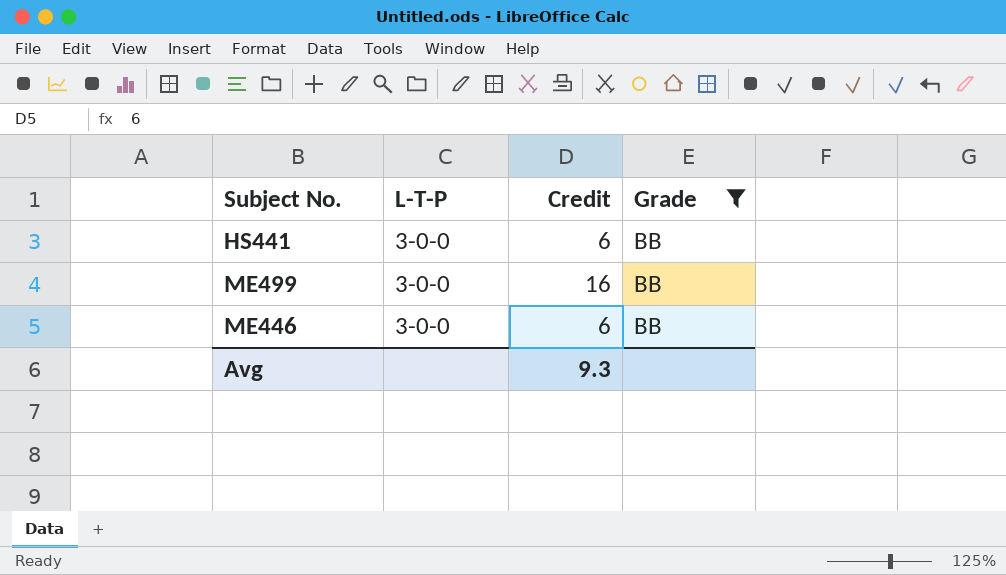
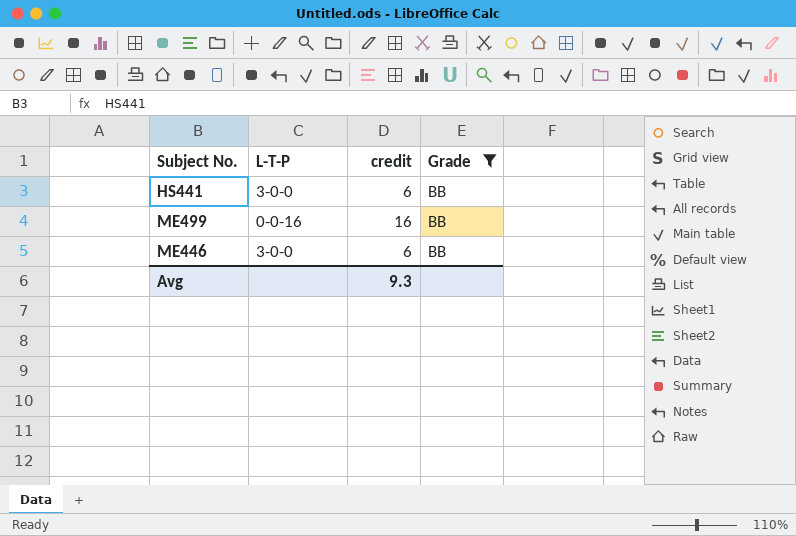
column name: Credit -> credit
ME499 | L-T-P: 3-0-0 -> 0-0-16

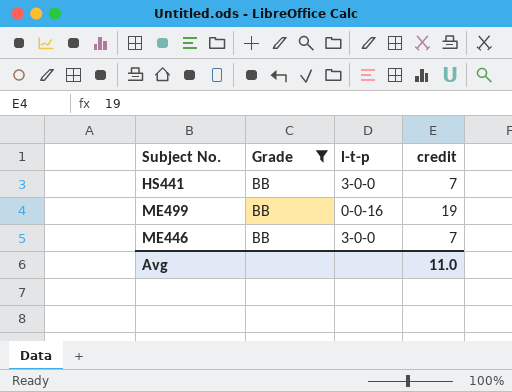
column Grade | position: 4 -> 2
column name: L-T-P -> l-t-p
HS441 | credit: 6 -> 7
ME499 | credit: 16 -> 19
ME446 | credit: 6 -> 7
Avg | credit: 9.3 -> 11.0

